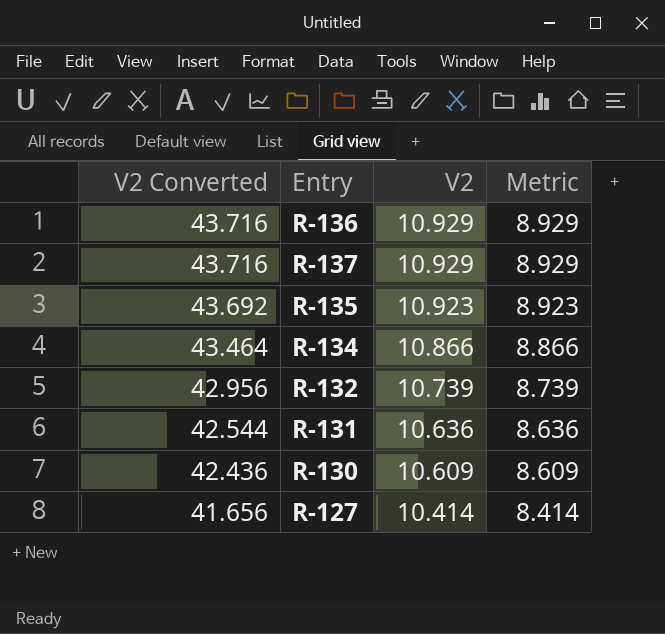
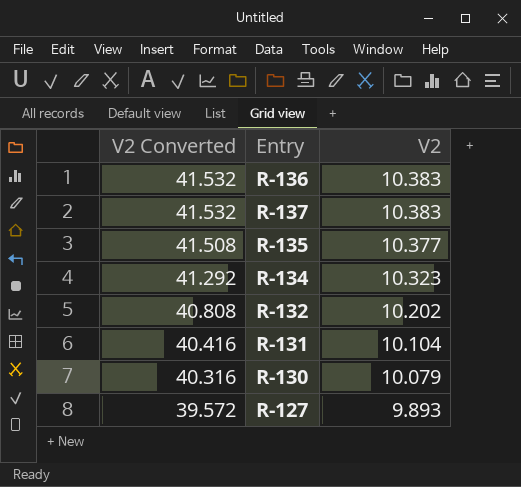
column Metric | formula: [V2] - 2 -> none
R-136 | V2 Converted: 43.716 -> 41.532
R-136 | V2: 10.929 -> 10.383
R-137 | V2 Converted: 43.716 -> 41.532
R-137 | V2: 10.929 -> 10.383
R-135 | V2 Converted: 43.692 -> 41.508
R-135 | V2: 10.923 -> 10.377
R-134 | V2 Converted: 43.464 -> 41.292
R-134 | V2: 10.866 -> 10.323
R-132 | V2 Converted: 42.956 -> 40.808
R-132 | V2: 10.739 -> 10.202
R-131 | V2 Converted: 42.544 -> 40.416
R-131 | V2: 10.636 -> 10.104
R-130 | V2 Converted: 42.436 -> 40.316
R-130 | V2: 10.609 -> 10.079
R-127 | V2 Converted: 41.656 -> 39.572
R-127 | V2: 10.414 -> 9.893

